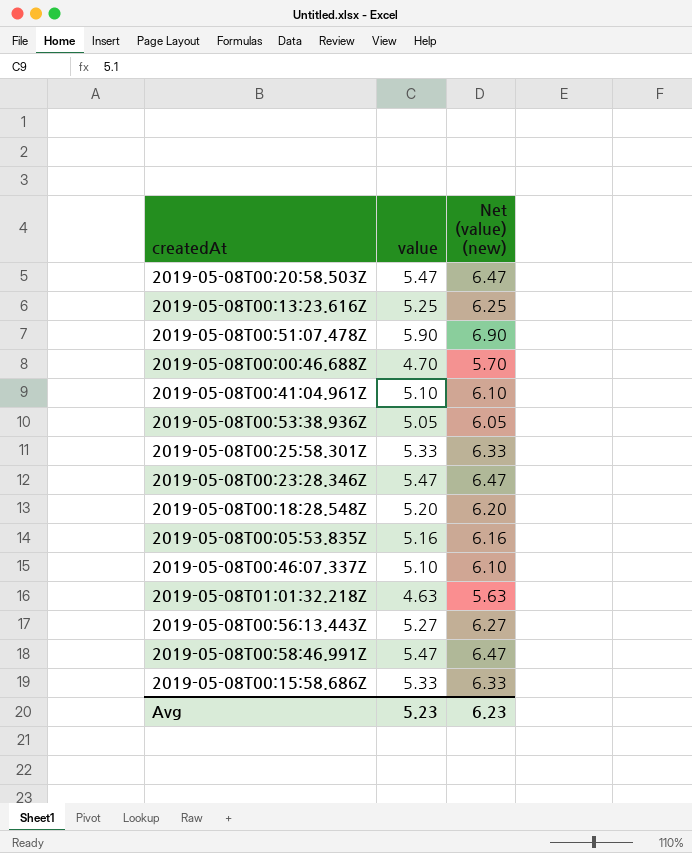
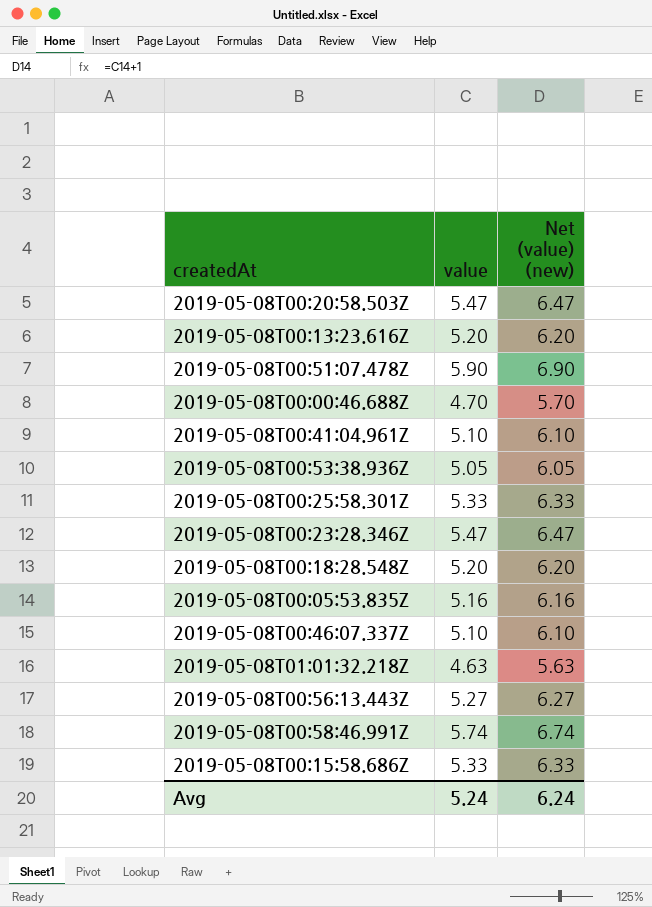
2019-05-08T00:13:23.616Z | value: 5.25 -> 5.20
2019-05-08T00:13:23.616Z | Net (value) (new): 6.25 -> 6.20
2019-05-08T00:58:46.991Z | value: 5.47 -> 5.74
2019-05-08T00:58:46.991Z | Net (value) (new): 6.47 -> 6.74
Avg | value: 5.23 -> 5.24
Avg | Net (value) (new): 6.23 -> 6.24

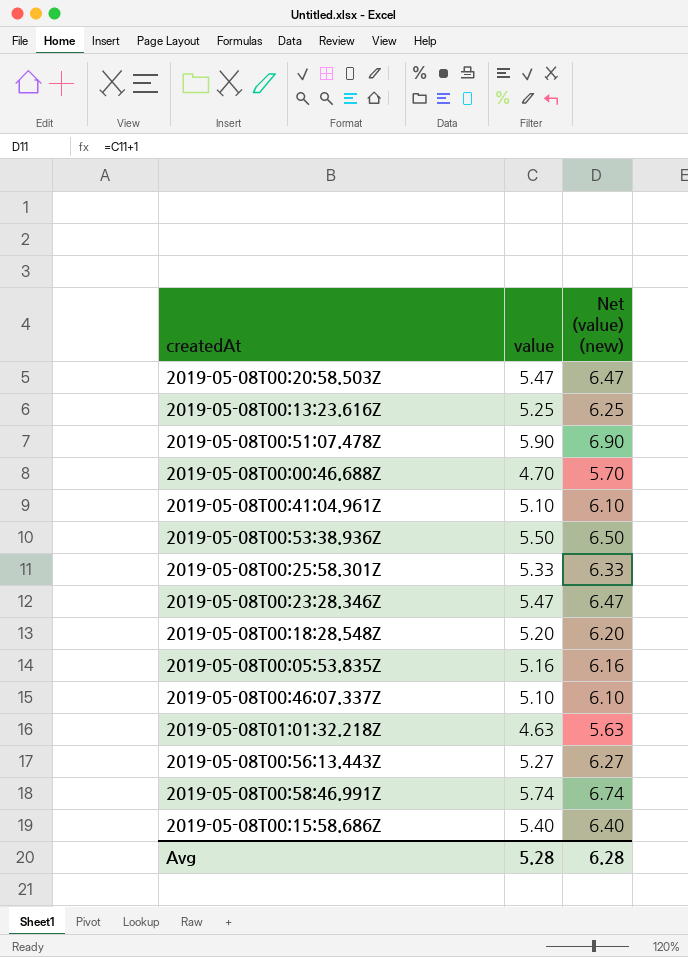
2019-05-08T00:13:23.616Z | value: 5.20 -> 5.25
2019-05-08T00:13:23.616Z | Net (value) (new): 6.20 -> 6.25
2019-05-08T00:53:38.936Z | value: 5.05 -> 5.50
2019-05-08T00:53:38.936Z | Net (value) (new): 6.05 -> 6.50
2019-05-08T00:15:58.686Z | value: 5.33 -> 5.40
2019-05-08T00:15:58.686Z | Net (value) (new): 6.33 -> 6.40
Avg | value: 5.24 -> 5.28
Avg | Net (value) (new): 6.24 -> 6.28

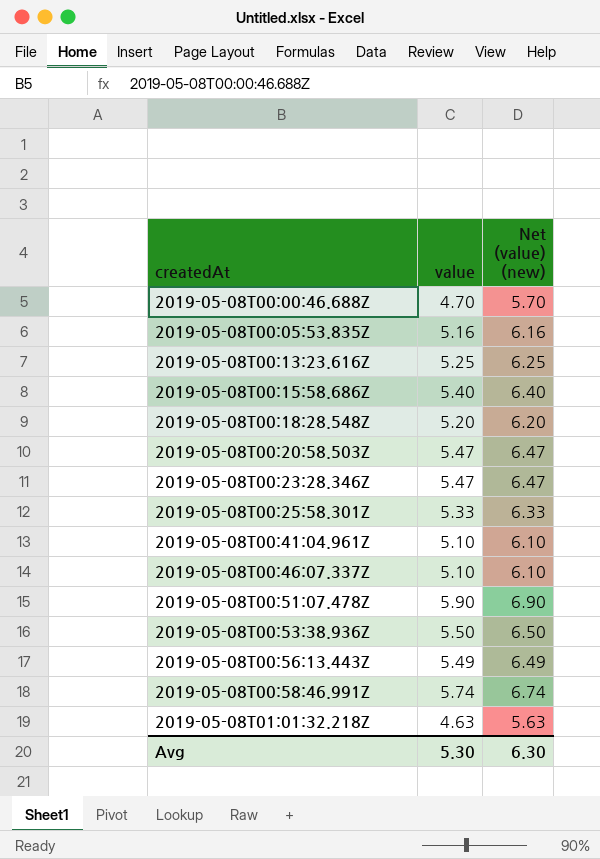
row order: none -> createdAt ascending
2019-05-08T00:56:13.443Z | value: 5.27 -> 5.49
2019-05-08T00:56:13.443Z | Net (value) (new): 6.27 -> 6.49
Avg | value: 5.28 -> 5.30
Avg | Net (value) (new): 6.28 -> 6.30

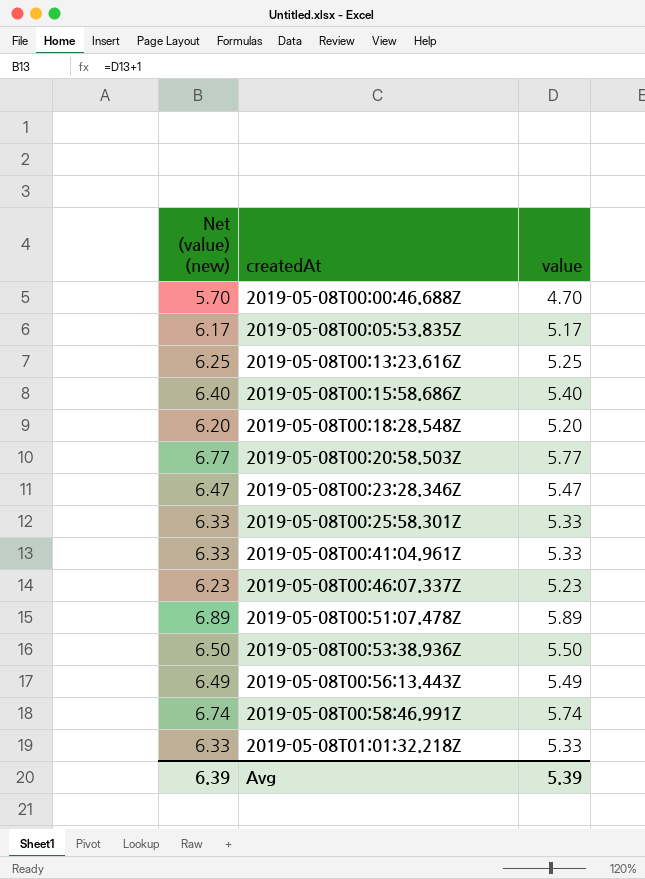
column Net (value) (new) | position: 3 -> 1
2019-05-08T00:05:53.835Z | Net (value) (new): 6.16 -> 6.17
2019-05-08T00:05:53.835Z | value: 5.16 -> 5.17
2019-05-08T00:20:58.503Z | Net (value) (new): 6.47 -> 6.77
2019-05-08T00:20:58.503Z | value: 5.47 -> 5.77
2019-05-08T00:41:04.961Z | Net (value) (new): 6.10 -> 6.33
2019-05-08T00:41:04.961Z | value: 5.10 -> 5.33
2019-05-08T00:46:07.337Z | Net (value) (new): 6.10 -> 6.23
2019-05-08T00:46:07.337Z | value: 5.10 -> 5.23
2019-05-08T00:51:07.478Z | Net (value) (new): 6.90 -> 6.89
2019-05-08T00:51:07.478Z | value: 5.90 -> 5.89
2019-05-08T01:01:32.218Z | Net (value) (new): 5.63 -> 6.33
2019-05-08T01:01:32.218Z | value: 4.63 -> 5.33
Avg | Net (value) (new): 6.30 -> 6.39
Avg | value: 5.30 -> 5.39

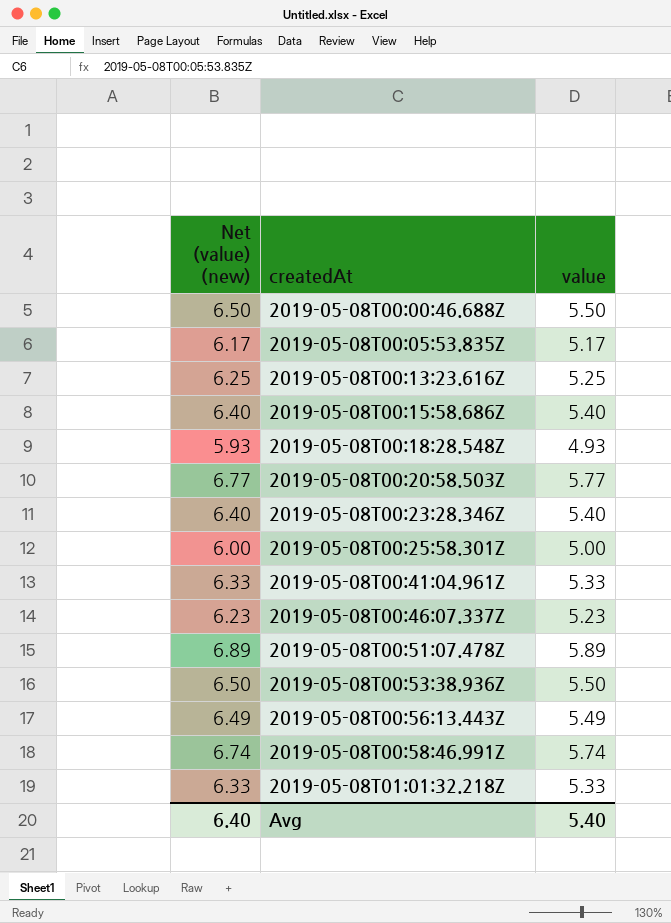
2019-05-08T00:00:46.688Z | Net (value) (new): 5.70 -> 6.50
2019-05-08T00:00:46.688Z | value: 4.70 -> 5.50
2019-05-08T00:18:28.548Z | Net (value) (new): 6.20 -> 5.93
2019-05-08T00:18:28.548Z | value: 5.20 -> 4.93
2019-05-08T00:23:28.346Z | Net (value) (new): 6.47 -> 6.40
2019-05-08T00:23:28.346Z | value: 5.47 -> 5.40
2019-05-08T00:25:58.301Z | Net (value) (new): 6.33 -> 6.00
2019-05-08T00:25:58.301Z | value: 5.33 -> 5.00
Avg | Net (value) (new): 6.39 -> 6.40
Avg | value: 5.39 -> 5.40

